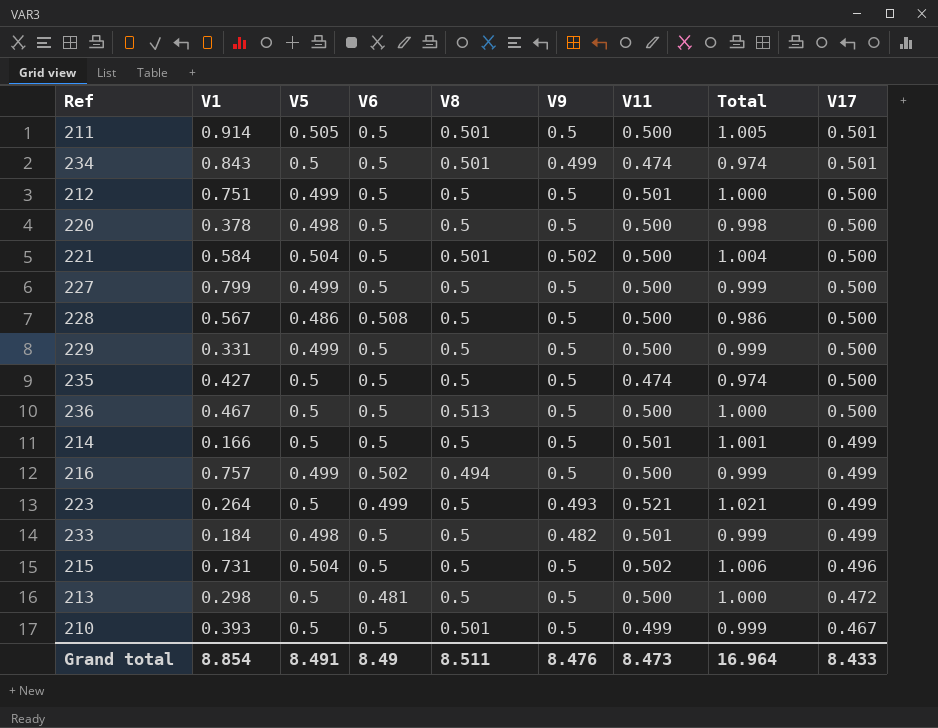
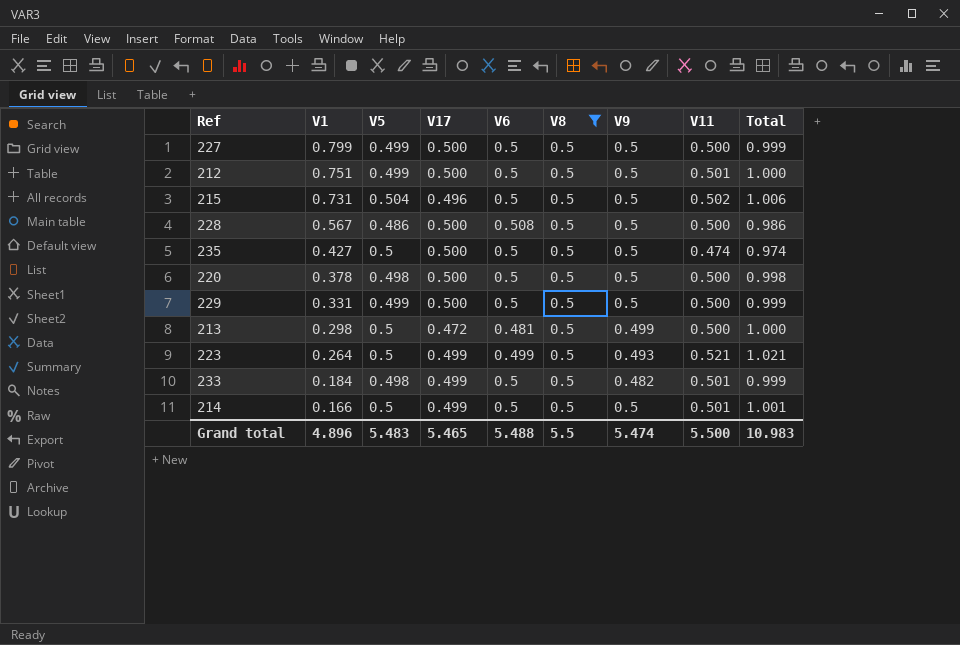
filter: none -> V8 = 0.5
row order: V17 descending -> V1 descending
column V17 | position: 9 -> 4
213 | V9: 0.5 -> 0.499
Grand total | V1: 8.854 -> 4.896
Grand total | V5: 8.491 -> 5.483
Grand total | V17: 8.433 -> 5.465
Grand total | V6: 8.49 -> 5.488
Grand total | V8: 8.511 -> 5.5
Grand total | V9: 8.476 -> 5.474
Grand total | V11: 8.473 -> 5.500
Grand total | Total: 16.964 -> 10.983

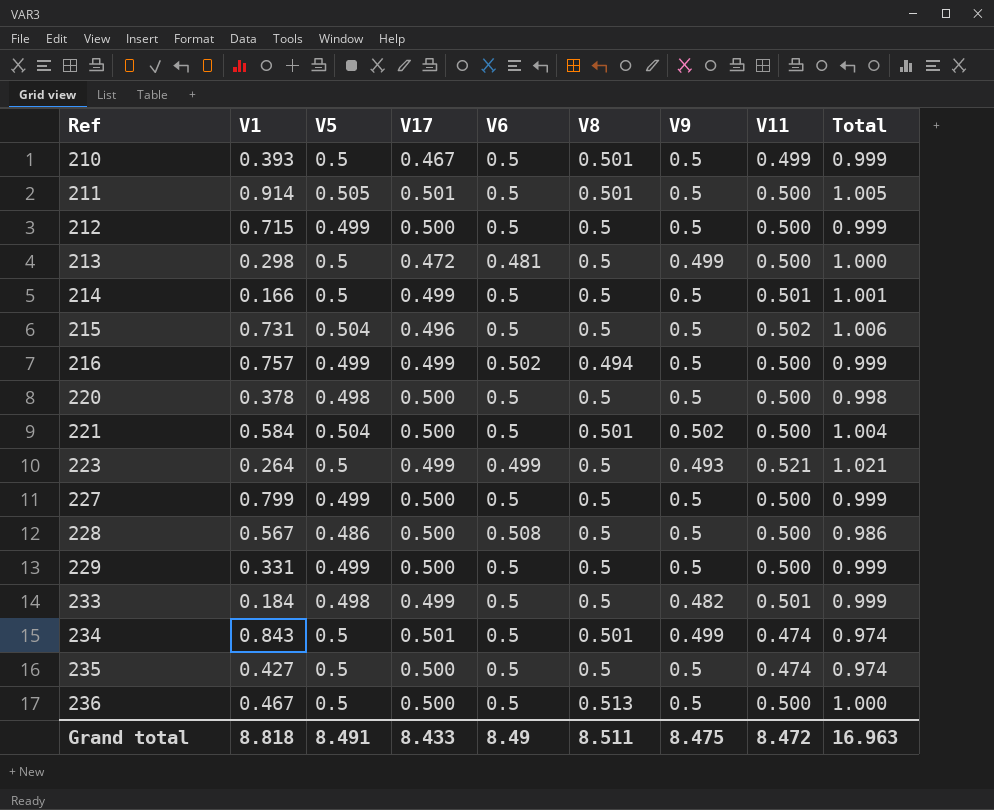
filter: V8 = 0.5 -> none
row order: V1 descending -> Ref ascending
212 | V1: 0.751 -> 0.715
212 | V11: 0.501 -> 0.500
212 | Total: 1.000 -> 0.999
Grand total | V1: 4.896 -> 8.818
Grand total | V5: 5.483 -> 8.491
Grand total | V17: 5.465 -> 8.433
Grand total | V6: 5.488 -> 8.49
Grand total | V8: 5.5 -> 8.511
Grand total | V9: 5.474 -> 8.475
Grand total | V11: 5.500 -> 8.472
Grand total | Total: 10.983 -> 16.963

